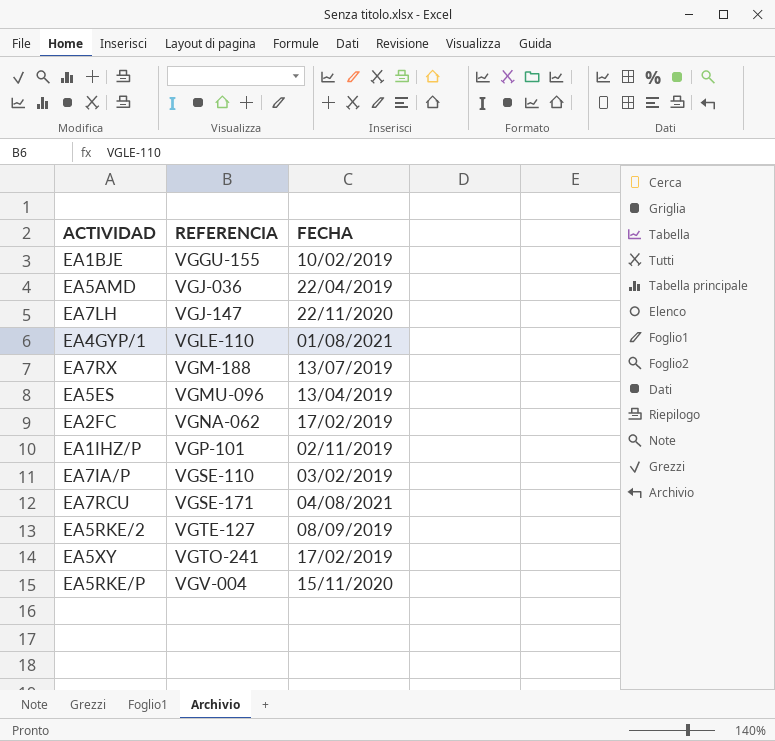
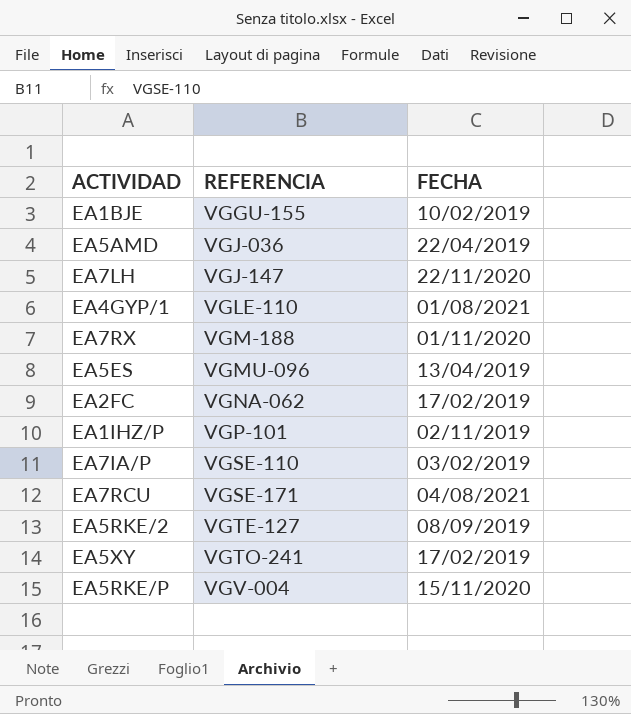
EA7RX | FECHA: 13/07/2019 -> 01/11/2020

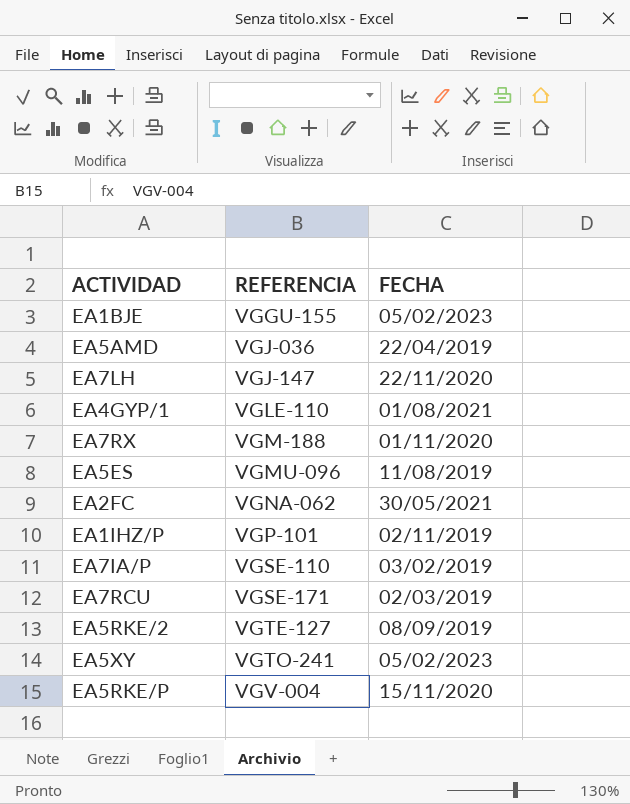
EA1BJE | FECHA: 10/02/2019 -> 05/02/2023
EA5ES | FECHA: 13/04/2019 -> 11/08/2019
EA2FC | FECHA: 17/02/2019 -> 30/05/2021
EA7RCU | FECHA: 04/08/2021 -> 02/03/2019
EA5XY | FECHA: 17/02/2019 -> 05/02/2023

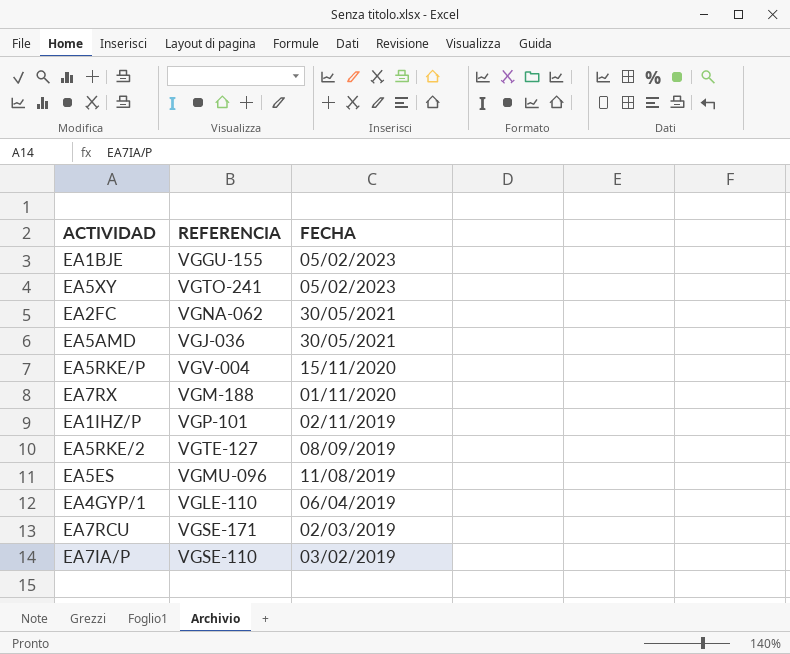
row order: REFERENCIA ascending -> FECHA descending
row EA7LH: VGJ-147 | 22/11/2020 -> none
EA5AMD | FECHA: 22/04/2019 -> 30/05/2021
EA4GYP/1 | FECHA: 01/08/2021 -> 06/04/2019

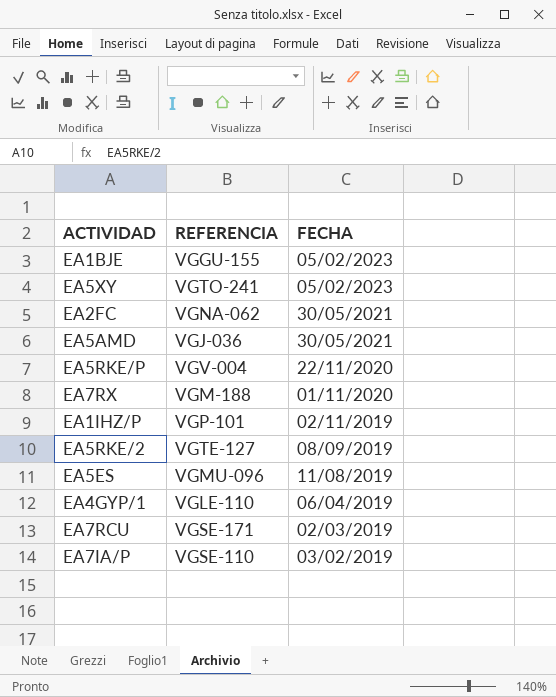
EA5RKE/P | FECHA: 15/11/2020 -> 22/11/2020

